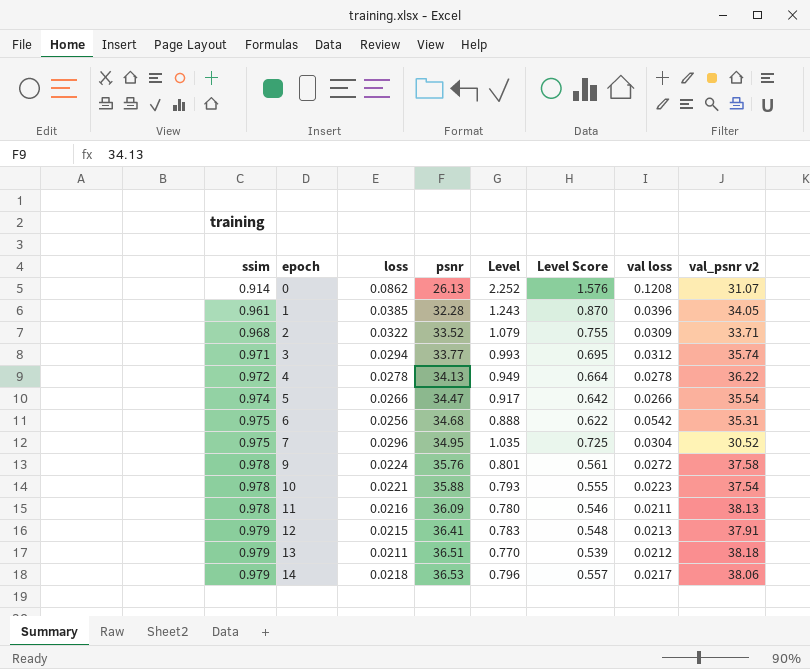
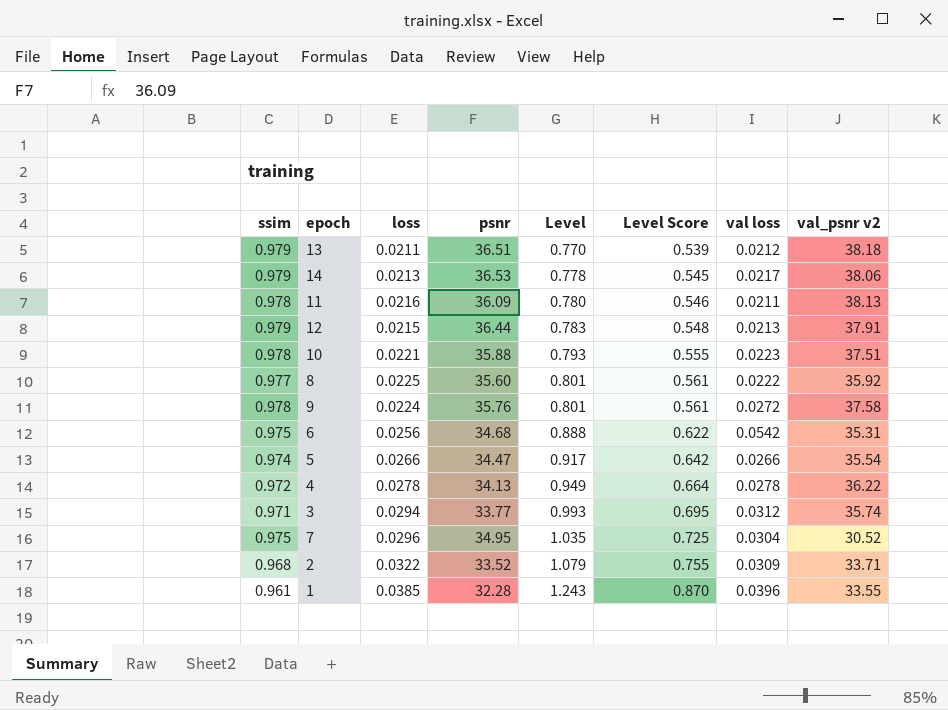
row order: ssim ascending -> Level ascending
row 0: 0.914 | 0.0862 | 26.13 | 2.252 | 1.576 | 0.1208 | 31.07 -> none
14 | loss: 0.0218 -> 0.0213
14 | Level: 0.796 -> 0.778
14 | Level Score: 0.557 -> 0.545
12 | psnr: 36.41 -> 36.44
10 | val_psnr v2: 37.54 -> 37.51
row 8: none -> 0.977 | 0.0225 | 35.60 | 0.801 | 0.561 | 0.0222 | 35.92
1 | val_psnr v2: 34.05 -> 33.55

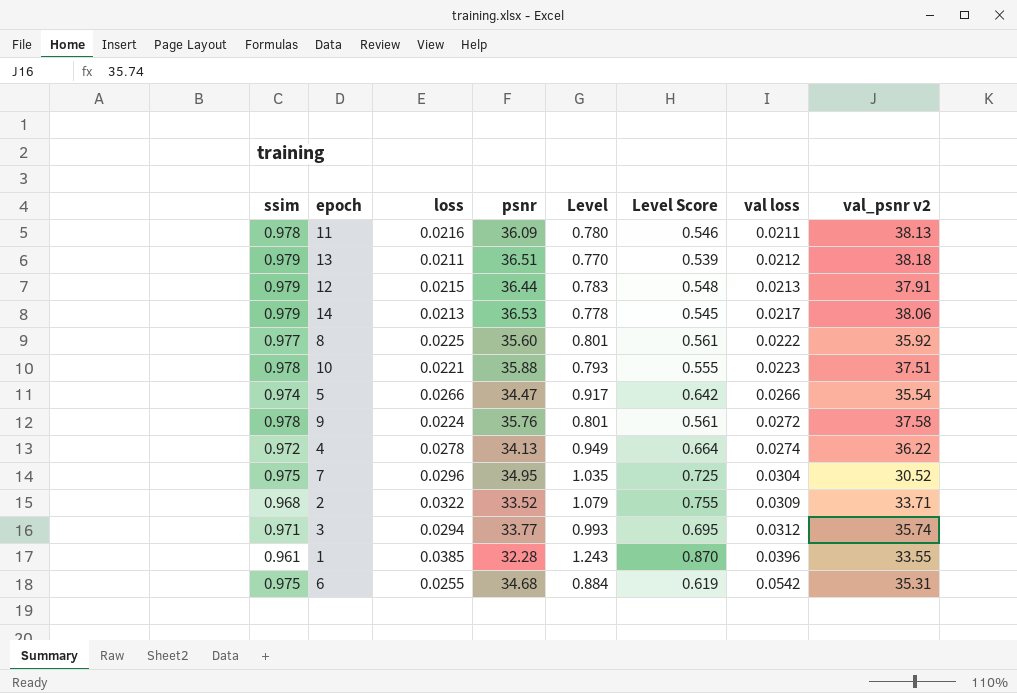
row order: Level ascending -> val loss ascending
4 | val loss: 0.0278 -> 0.0274
6 | loss: 0.0256 -> 0.0255
6 | Level: 0.888 -> 0.884
6 | Level Score: 0.622 -> 0.619

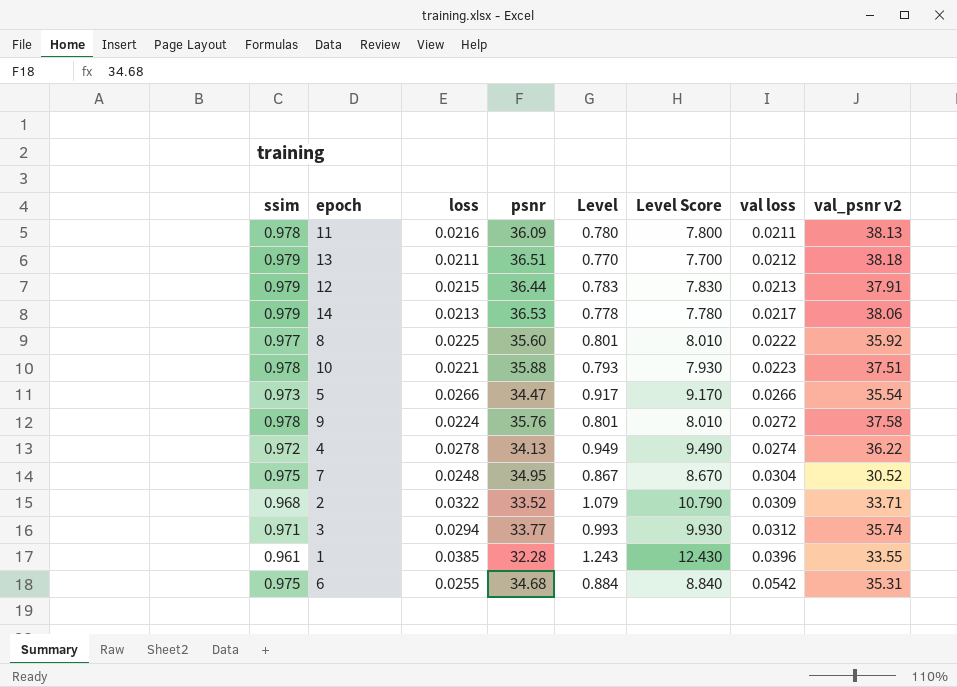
column Level Score | formula: [Level] * 0.7 -> [Level] * 10
5 | ssim: 0.974 -> 0.973
7 | loss: 0.0296 -> 0.0248
7 | Level: 1.035 -> 0.867

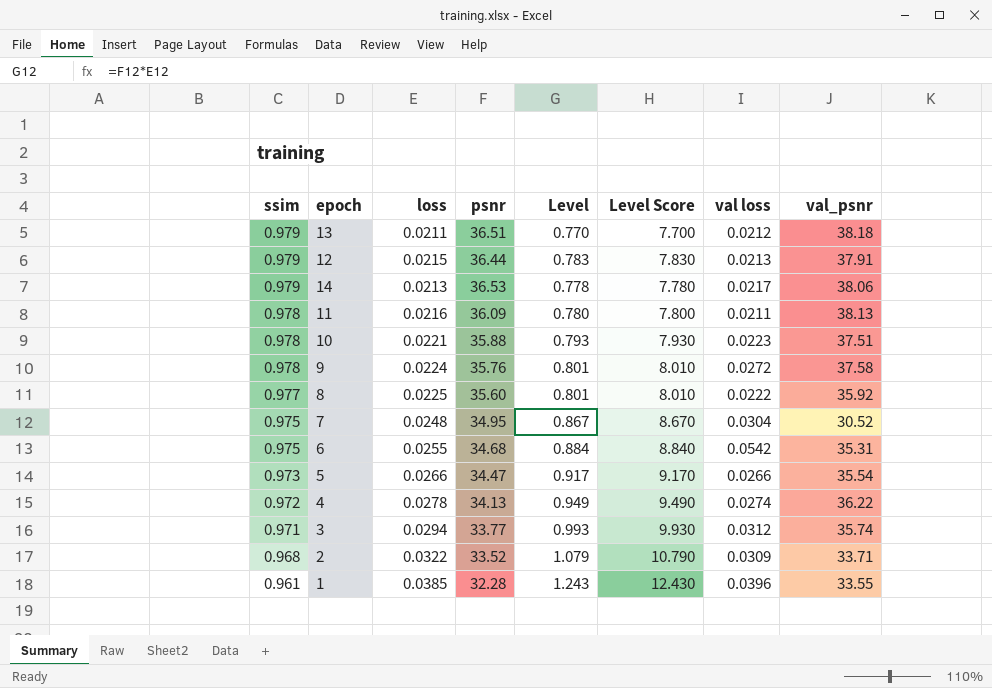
row order: val loss ascending -> ssim descending
column name: val_psnr v2 -> val_psnr

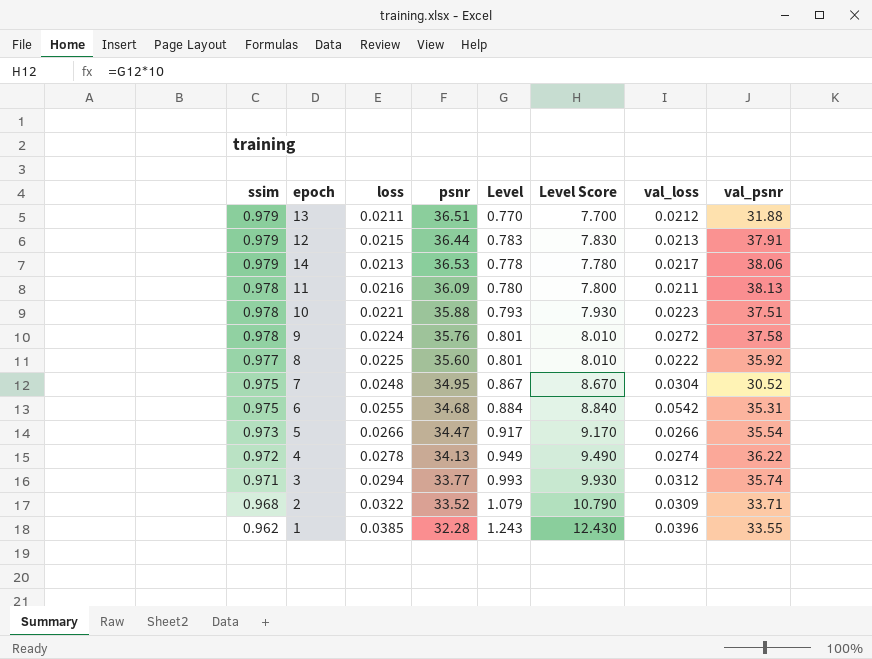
column name: val loss -> val_loss
13 | val_psnr: 38.18 -> 31.88
1 | ssim: 0.961 -> 0.962

